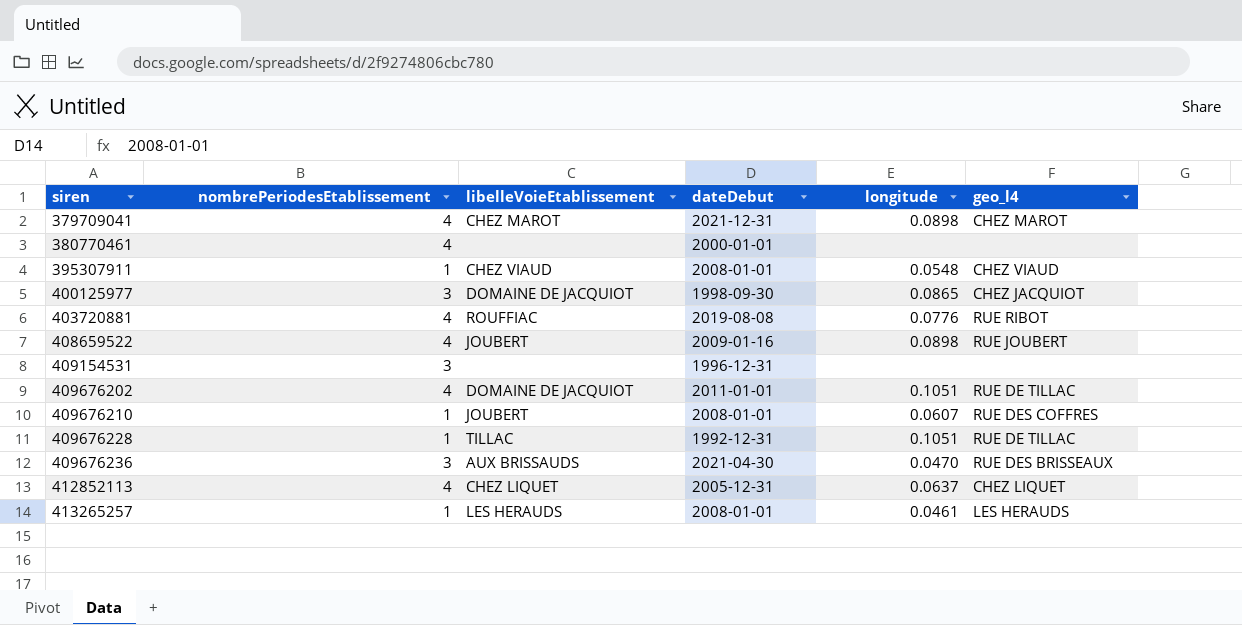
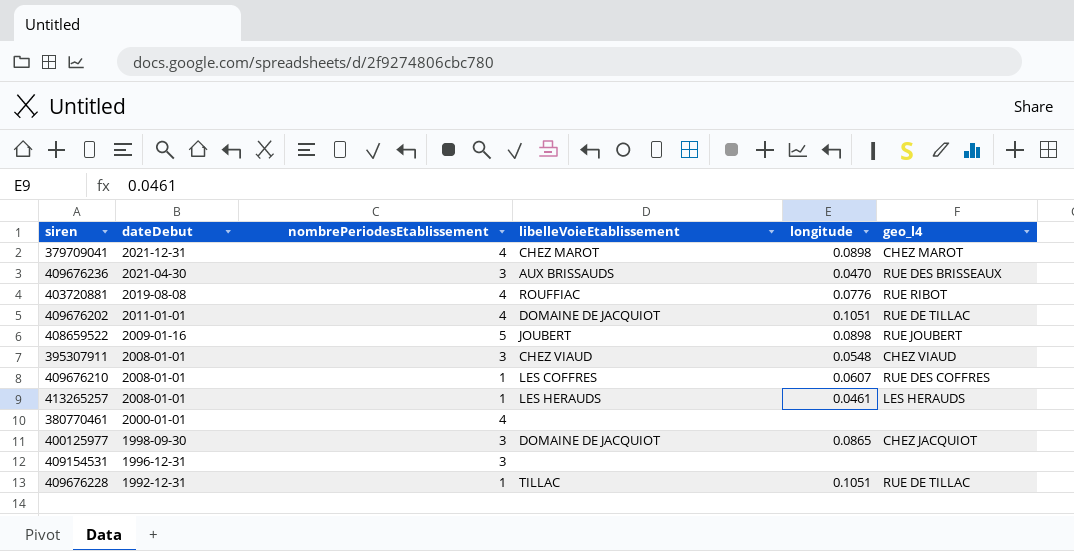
row order: siren ascending -> dateDebut descending
column dateDebut | position: 4 -> 2
row 412852113: 4 | CHEZ LIQUET | 2005-12-31 | 0.0637 | CHEZ LIQUET -> none
408659522 | nombrePeriodesEtablissement: 4 -> 5
395307911 | nombrePeriodesEtablissement: 1 -> 3
409676210 | libelleVoieEtablissement: JOUBERT -> LES COFFRES

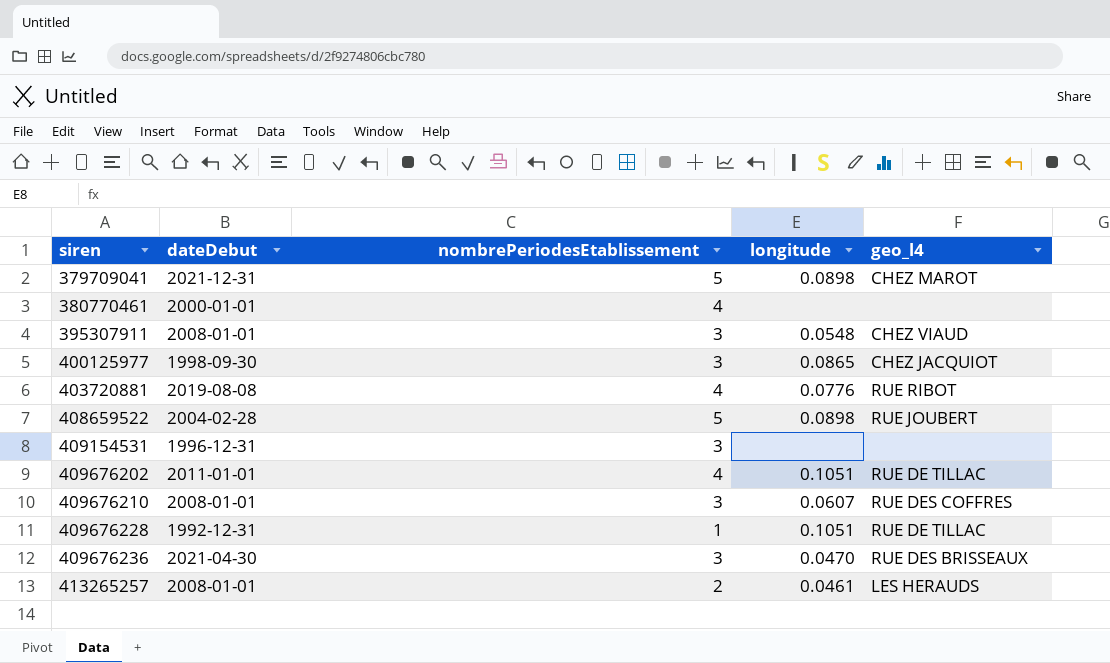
row order: dateDebut descending -> siren ascending
column libelleVoieEtablissement | position: 4 -> none
379709041 | nombrePeriodesEtablissement: 4 -> 5
408659522 | dateDebut: 2009-01-16 -> 2004-02-28
409676210 | nombrePeriodesEtablissement: 1 -> 3
413265257 | nombrePeriodesEtablissement: 1 -> 2

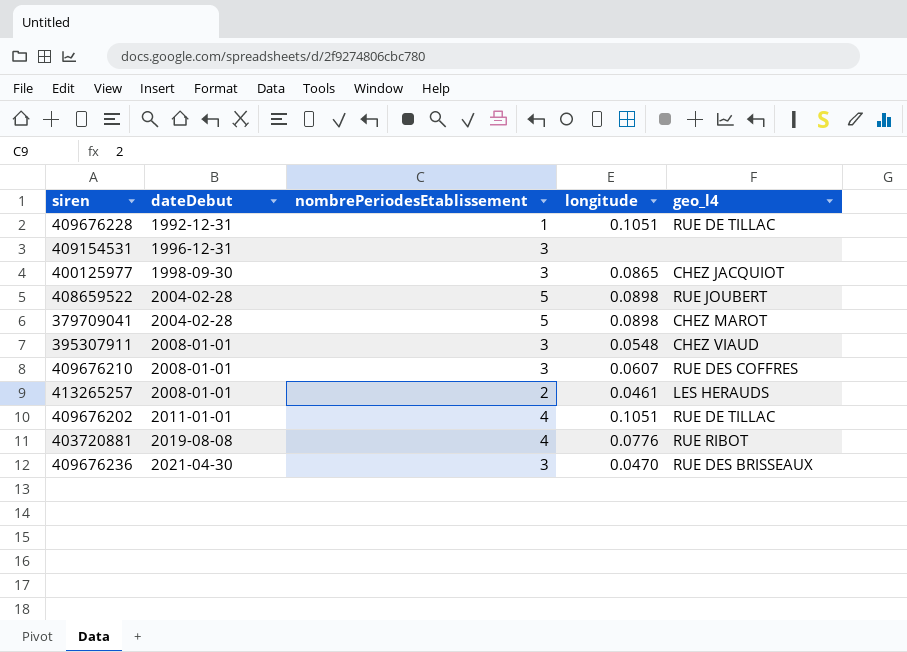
row order: siren ascending -> dateDebut ascending
row 380770461: 2000-01-01 | 4 | none | none -> none
379709041 | dateDebut: 2021-12-31 -> 2004-02-28

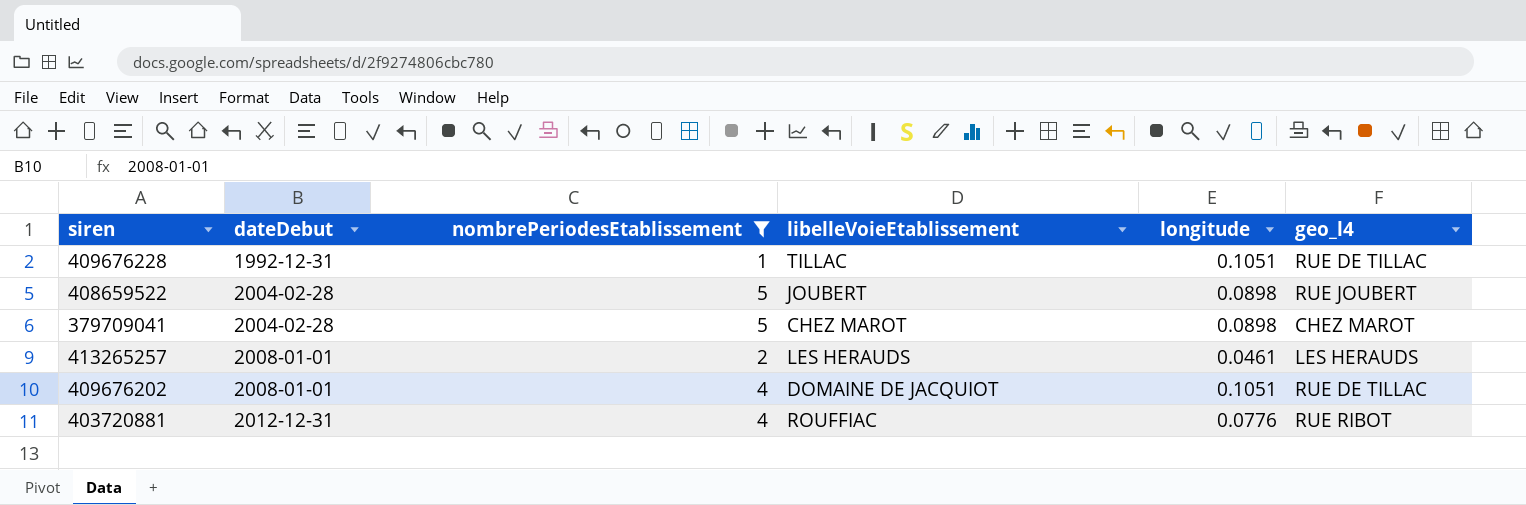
filter: none -> nombrePeriodesEtablissement != 3
column libelleVoieEtablissement | position: none -> 4
409676202 | dateDebut: 2011-01-01 -> 2008-01-01
403720881 | dateDebut: 2019-08-08 -> 2012-12-31

